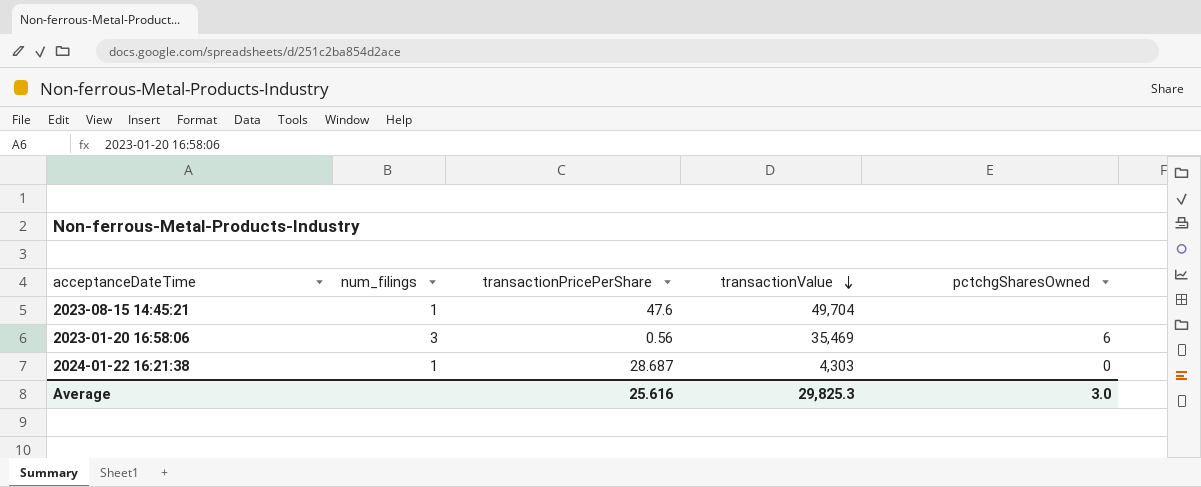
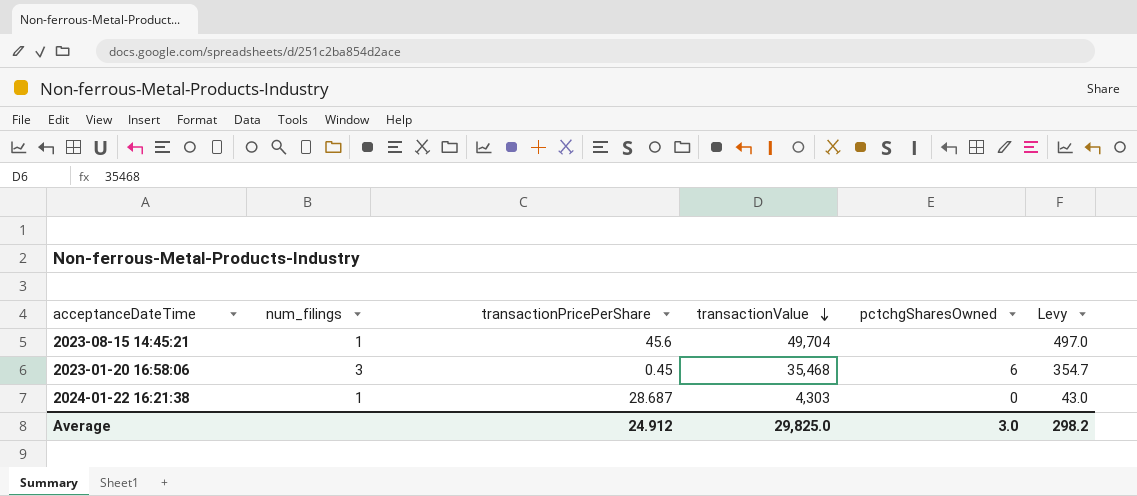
column Levy | formula: none -> [transactionValue] * 0.01
2023-08-15 14:45:21 | transactionPricePerShare: 47.6 -> 45.6
2023-01-20 16:58:06 | transactionPricePerShare: 0.56 -> 0.45
2023-01-20 16:58:06 | transactionValue: 35,469 -> 35,468
Average | transactionPricePerShare: 25.616 -> 24.912
Average | transactionValue: 29,825.3 -> 29,825.0

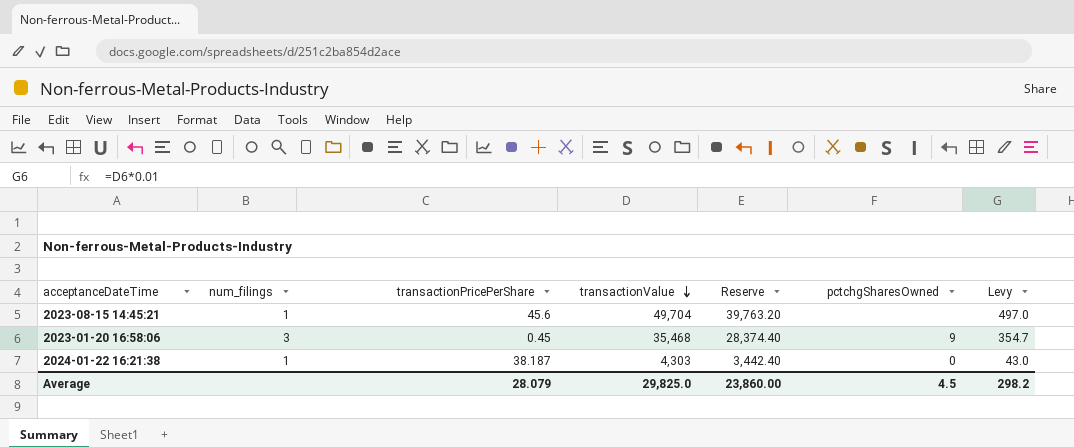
column Reserve | formula: none -> [transactionValue] * 0.8
2023-01-20 16:58:06 | pctchgSharesOwned: 6 -> 9
2024-01-22 16:21:38 | transactionPricePerShare: 28.687 -> 38.187
Average | transactionPricePerShare: 24.912 -> 28.079
Average | pctchgSharesOwned: 3.0 -> 4.5

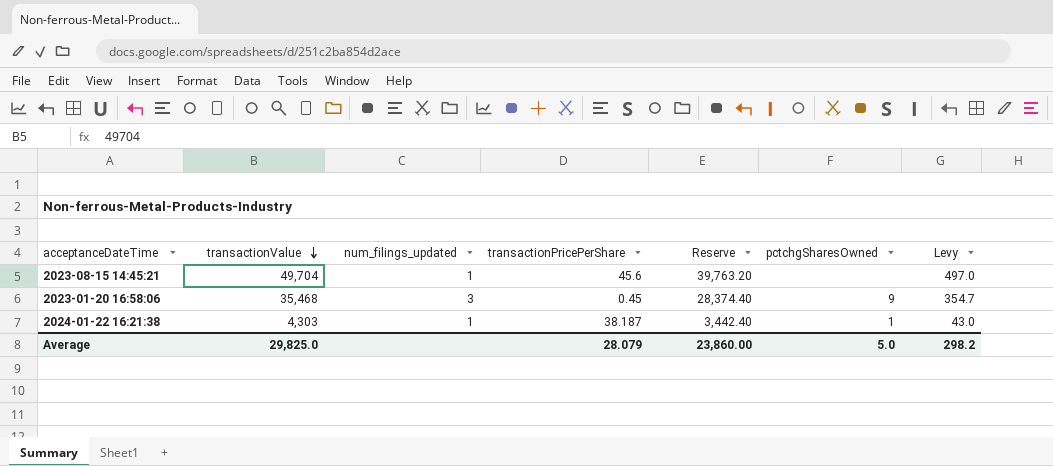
column transactionValue | position: 4 -> 2
column name: num_filings -> num_filings_updated
2024-01-22 16:21:38 | pctchgSharesOwned: 0 -> 1
Average | pctchgSharesOwned: 4.5 -> 5.0

